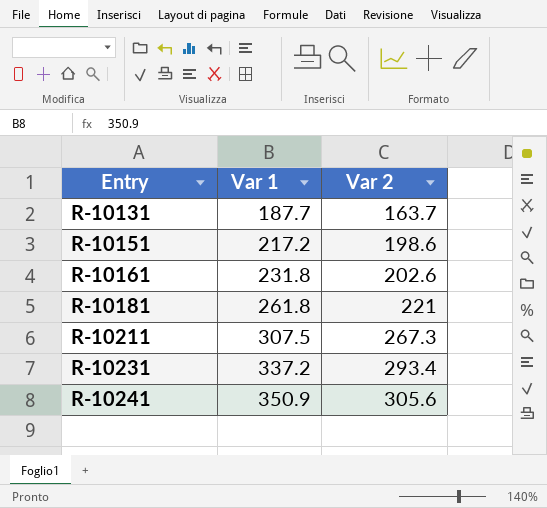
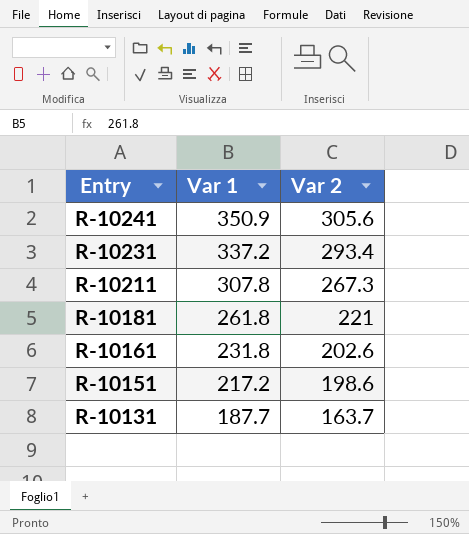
row order: Entry ascending -> Entry descending
R-10211 | Var 1: 307.5 -> 307.8

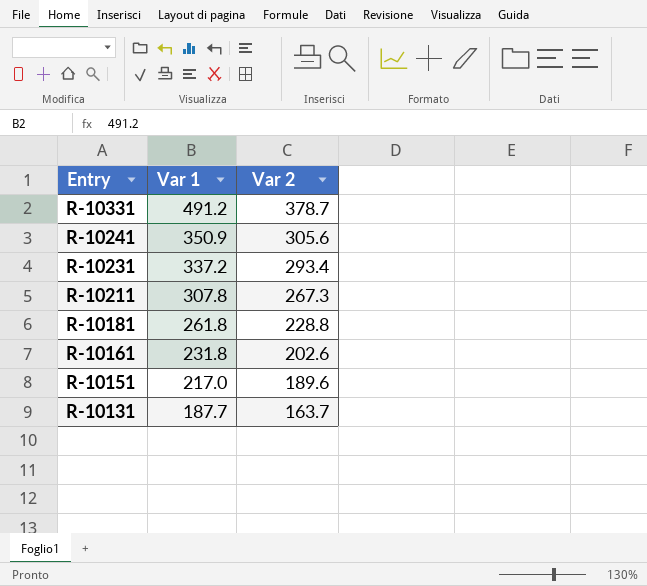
row R-10331: none -> 491.2 | 378.7
R-10181 | Var 2: 221 -> 228.8
R-10151 | Var 1: 217.2 -> 217.0
R-10151 | Var 2: 198.6 -> 189.6

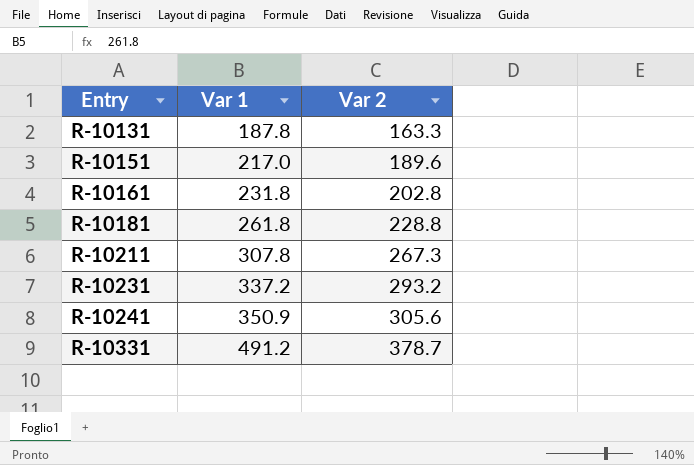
row order: Entry descending -> Entry ascending
R-10131 | Var 1: 187.7 -> 187.8
R-10131 | Var 2: 163.7 -> 163.3
R-10161 | Var 2: 202.6 -> 202.8
R-10231 | Var 2: 293.4 -> 293.2

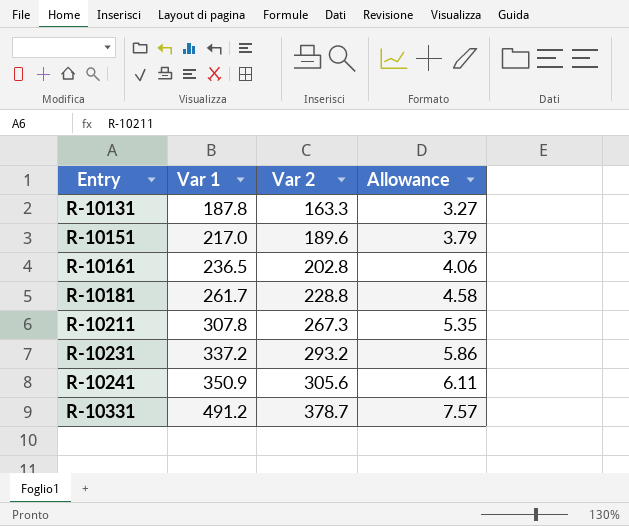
column Allowance | formula: none -> [Var 2] * 0.02
R-10161 | Var 1: 231.8 -> 236.5
R-10181 | Var 1: 261.8 -> 261.7

